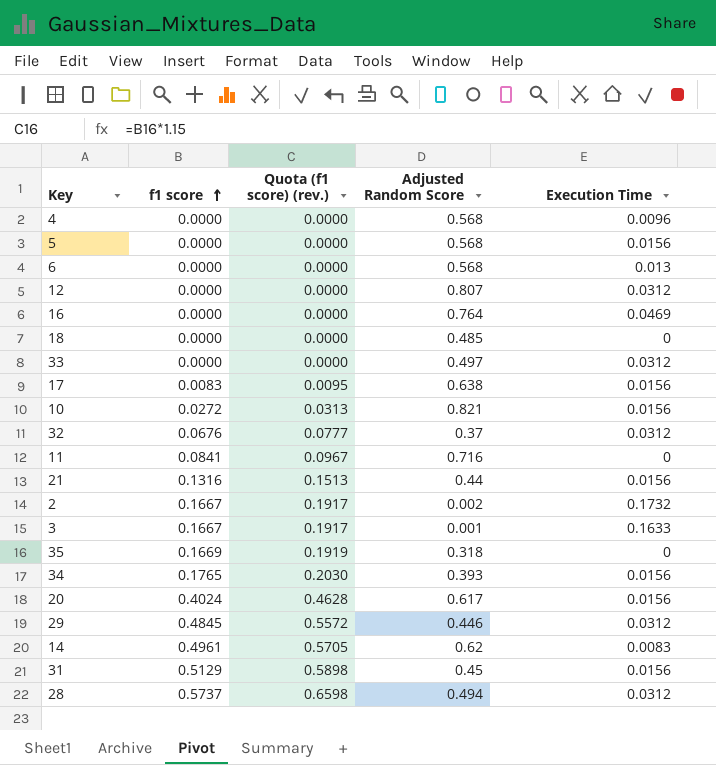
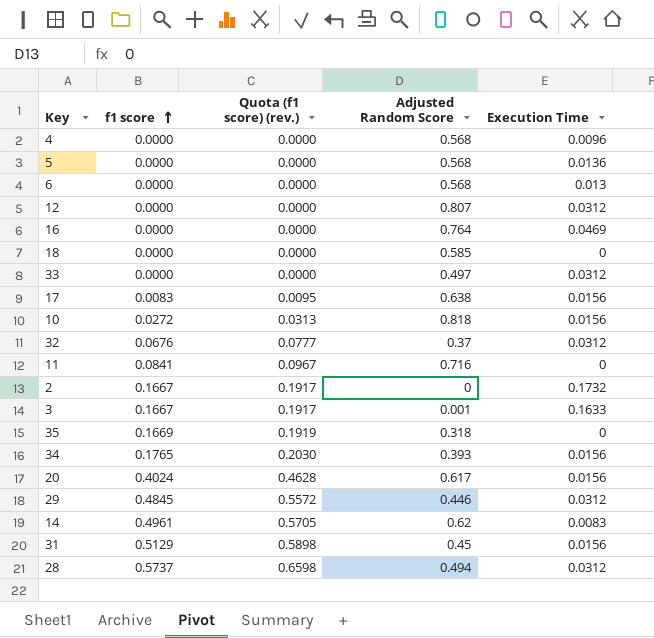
row 21: 0.1316 | 0.1513 | 0.44 | 0.0156 -> none
5 | Execution Time: 0.0156 -> 0.0136
18 | Adjusted Random Score: 0.485 -> 0.585
10 | Adjusted Random Score: 0.821 -> 0.818
2 | Adjusted Random Score: 0.002 -> 0

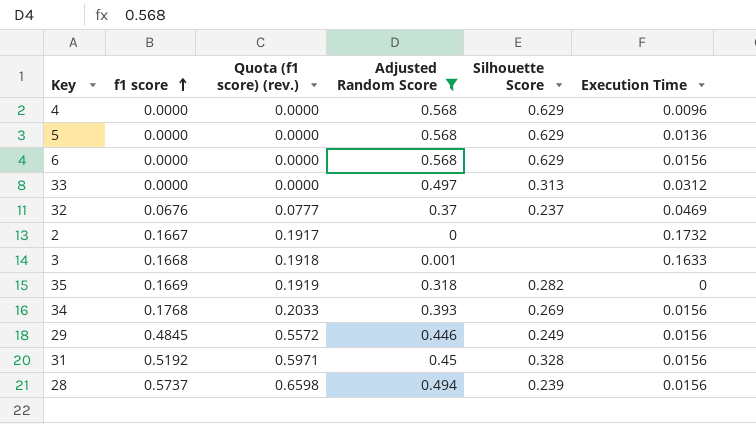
filter: none -> Adjusted Random Score <= 0.568
column Silhouette Score | position: none -> 5
6 | Execution Time: 0.013 -> 0.0156
32 | Execution Time: 0.0312 -> 0.0469
3 | f1 score: 0.1667 -> 0.1668
3 | Quota (f1 score) (rev.): 0.1917 -> 0.1918
34 | f1 score: 0.1765 -> 0.1768
34 | Quota (f1 score) (rev.): 0.2030 -> 0.2033
29 | Execution Time: 0.0312 -> 0.0156
31 | f1 score: 0.5129 -> 0.5192
31 | Quota (f1 score) (rev.): 0.5898 -> 0.5971
28 | Execution Time: 0.0312 -> 0.0156

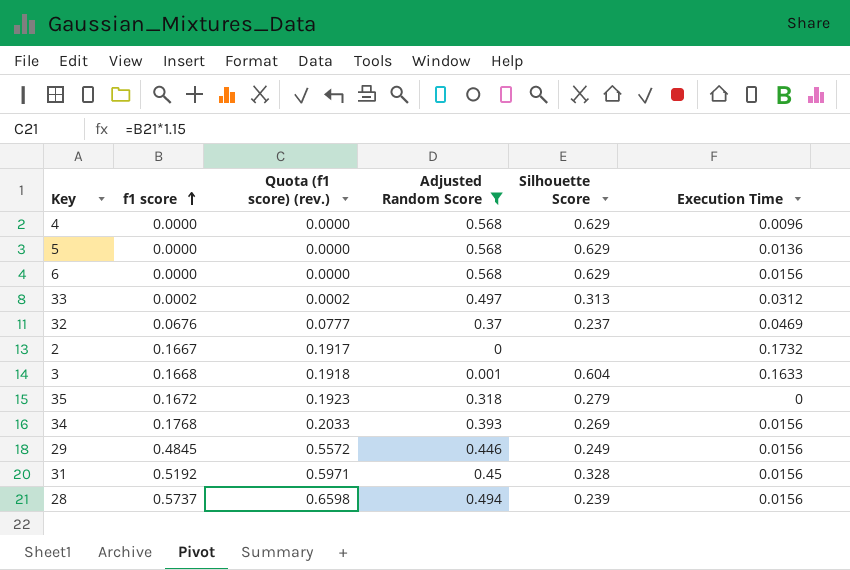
33 | f1 score: 0.0000 -> 0.0002
33 | Quota (f1 score) (rev.): 0.0000 -> 0.0002
3 | Silhouette Score: none -> 0.604
35 | f1 score: 0.1669 -> 0.1672
35 | Quota (f1 score) (rev.): 0.1919 -> 0.1923
35 | Silhouette Score: 0.282 -> 0.279

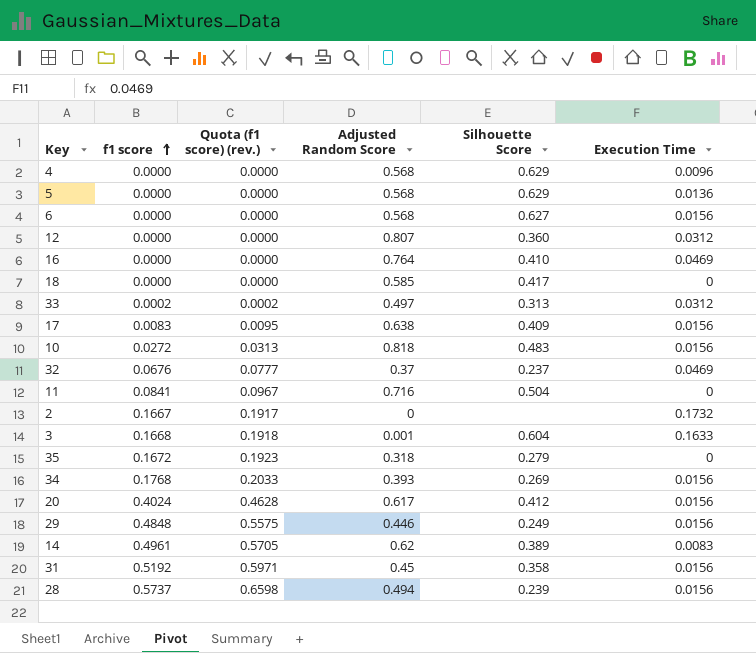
filter: Adjusted Random Score <= 0.568 -> none
6 | Silhouette Score: 0.629 -> 0.627
29 | f1 score: 0.4845 -> 0.4848
29 | Quota (f1 score) (rev.): 0.5572 -> 0.5575
31 | Silhouette Score: 0.328 -> 0.358

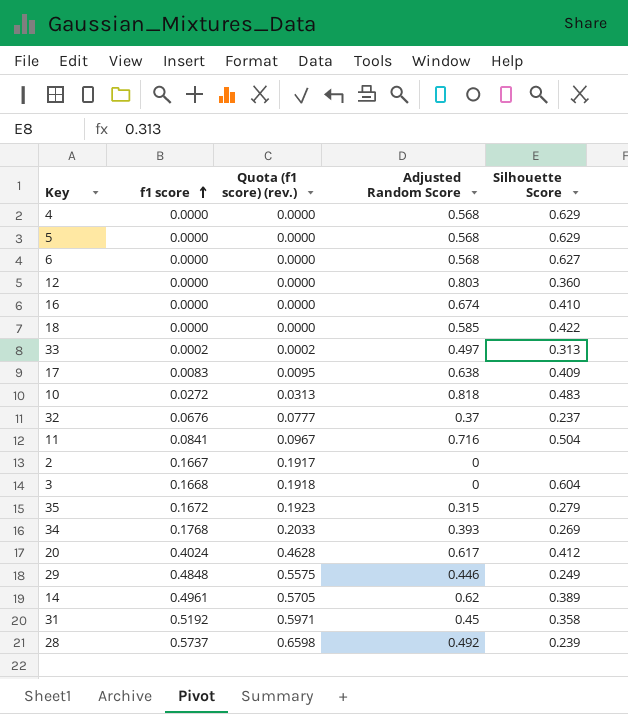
column Execution Time | position: 6 -> none
12 | Adjusted Random Score: 0.807 -> 0.803
16 | Adjusted Random Score: 0.764 -> 0.674
18 | Silhouette Score: 0.417 -> 0.422
3 | Adjusted Random Score: 0.001 -> 0
35 | Adjusted Random Score: 0.318 -> 0.315
28 | Adjusted Random Score: 0.494 -> 0.492

